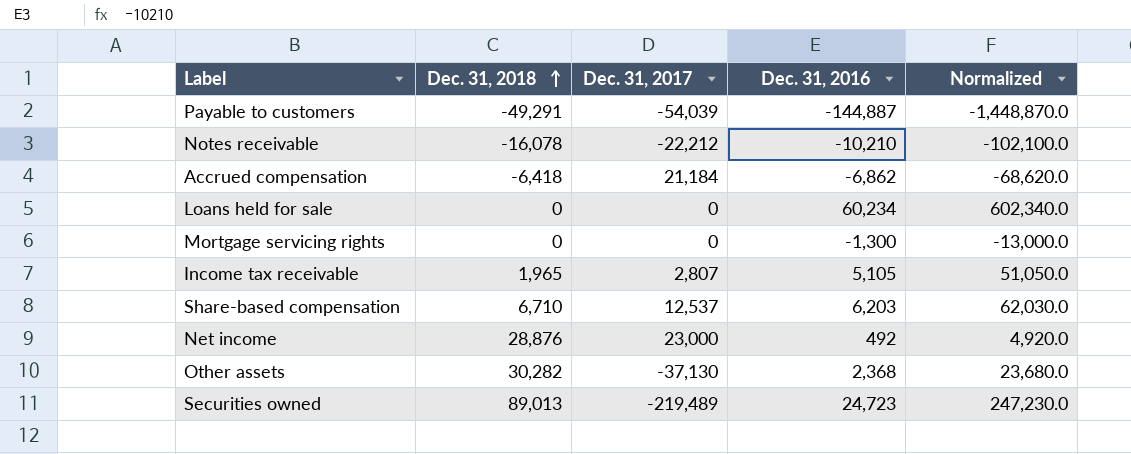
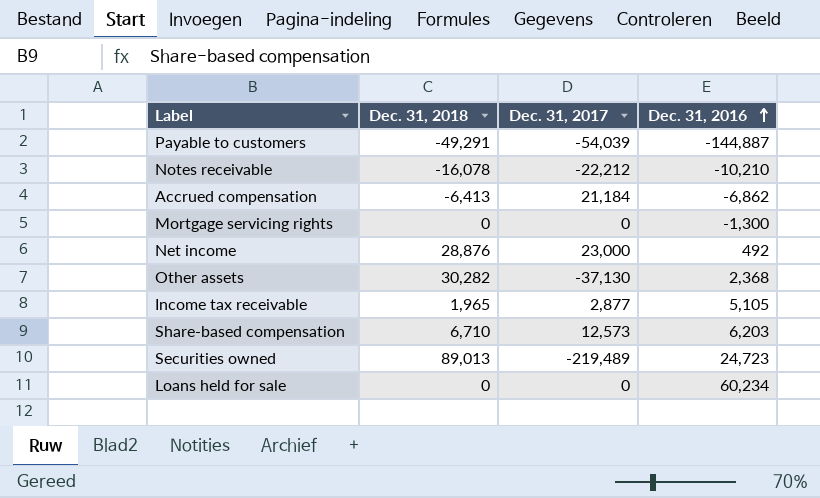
row order: Dec. 31, 2018 ascending -> Dec. 31, 2016 ascending
column Normalized | formula: [Dec. 31, 2016] * 10 -> none
Accrued compensation | Dec. 31, 2018: -6,418 -> -6,413
Income tax receivable | Dec. 31, 2017: 2,807 -> 2,877
Share-based compensation | Dec. 31, 2017: 12,537 -> 12,573

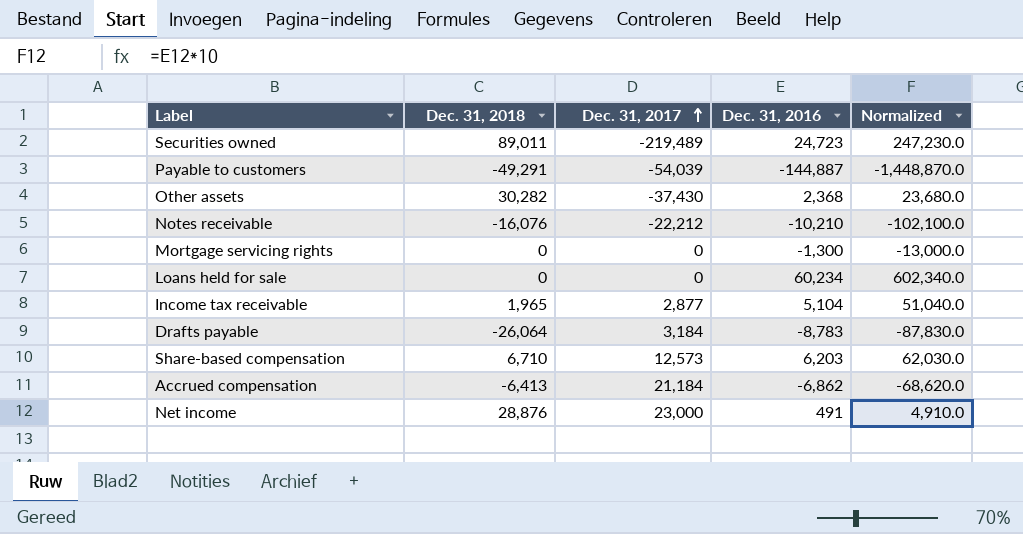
row order: Dec. 31, 2016 ascending -> Dec. 31, 2017 ascending
column Normalized | formula: none -> [Dec. 31, 2016] * 10
Securities owned | Dec. 31, 2018: 89,013 -> 89,011
Other assets | Dec. 31, 2017: -37,130 -> -37,430
Notes receivable | Dec. 31, 2018: -16,078 -> -16,076
Income tax receivable | Dec. 31, 2016: 5,105 -> 5,104
row Drafts payable: none -> -26,064 | 3,184 | -8,783 | -87,830.0
Net income | Dec. 31, 2016: 492 -> 491

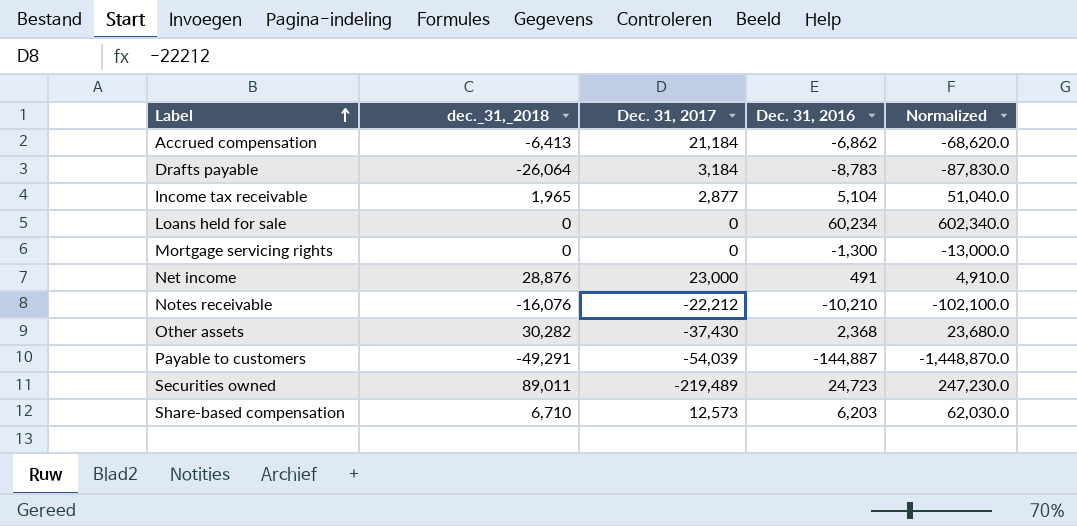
row order: Dec. 31, 2017 ascending -> Label ascending
column name: Dec. 31, 2018 -> dec._31,_2018

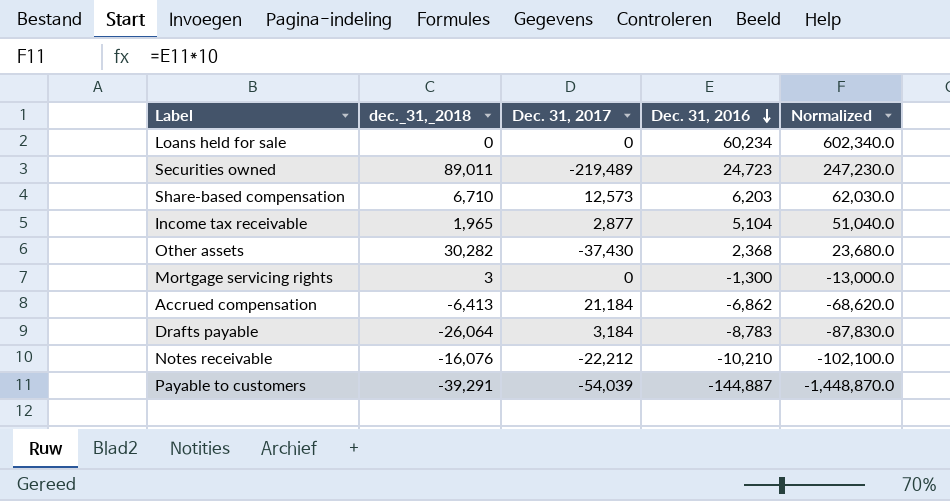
row order: Label ascending -> Dec. 31, 2016 descending
row Net income: 28,876 | 23,000 | 491 | 4,910.0 -> none
Mortgage servicing rights | dec._31,_2018: 0 -> 3
Payable to customers | dec._31,_2018: -49,291 -> -39,291

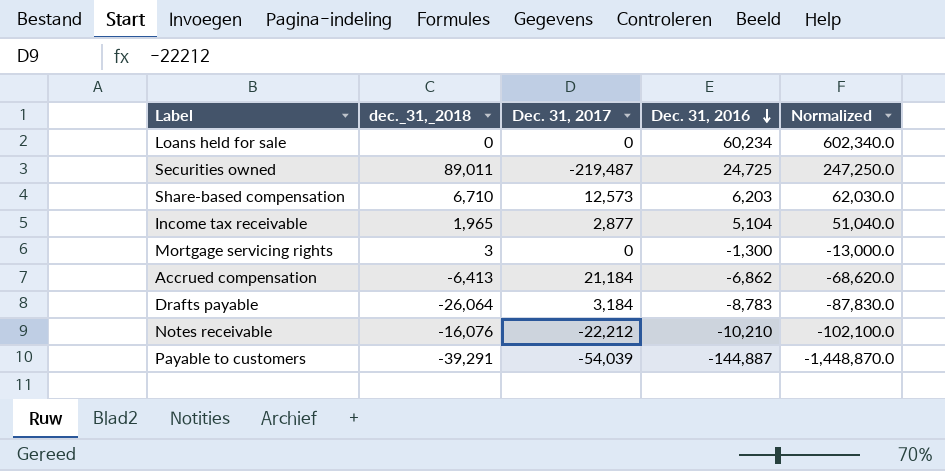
row Other assets: 30,282 | -37,430 | 2,368 | 23,680.0 -> none
Securities owned | Dec. 31, 2017: -219,489 -> -219,487
Securities owned | Dec. 31, 2016: 24,723 -> 24,725
Securities owned | Normalized: 247,230.0 -> 247,250.0

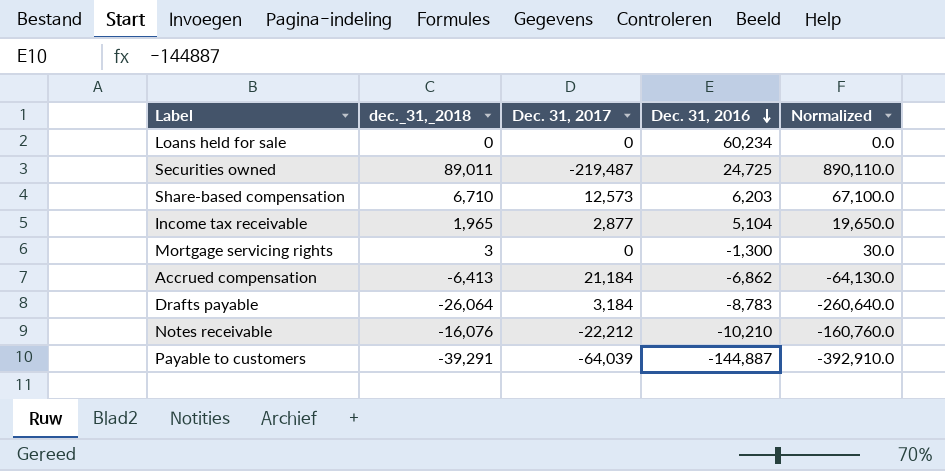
column Normalized | formula: [Dec. 31, 2016] * 10 -> [dec._31,_2018] * 10
Payable to customers | Dec. 31, 2017: -54,039 -> -64,039

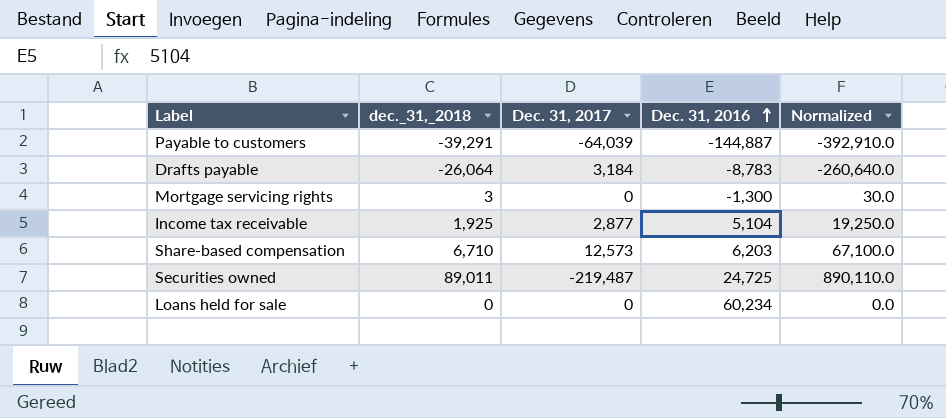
row order: Dec. 31, 2016 descending -> Dec. 31, 2016 ascending
row Accrued compensation: -6,413 | 21,184 | -6,862 | -64,130.0 -> none
row Notes receivable: -16,076 | -22,212 | -10,210 | -160,760.0 -> none
Income tax receivable | dec._31,_2018: 1,965 -> 1,925
Income tax receivable | Normalized: 19,650.0 -> 19,250.0

